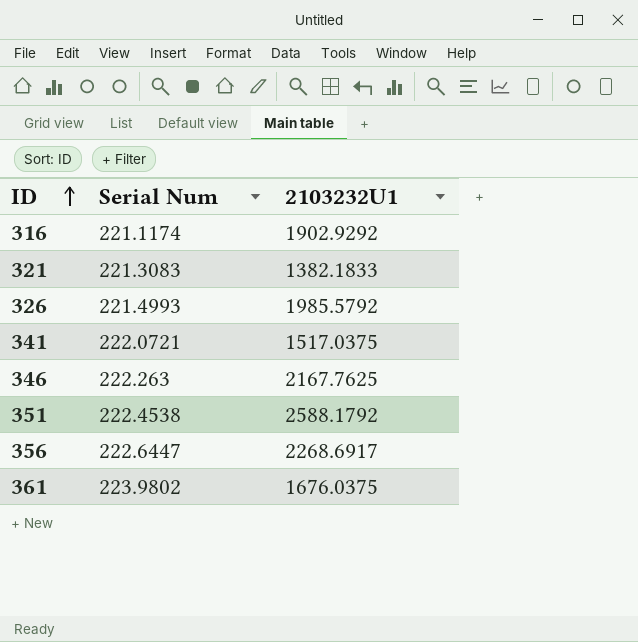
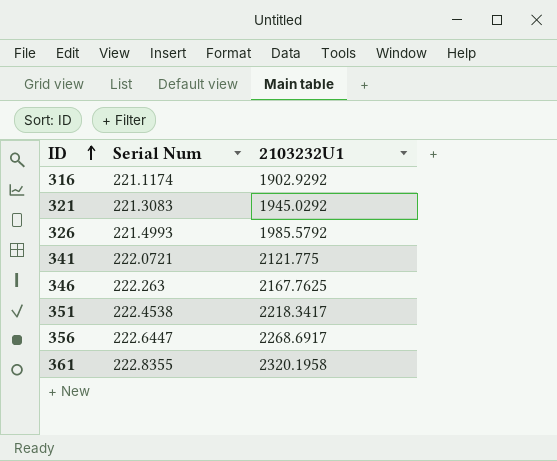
321 | 2103232U1: 1382.1833 -> 1945.0292
341 | 2103232U1: 1517.0375 -> 2121.775
351 | 2103232U1: 2588.1792 -> 2218.3417
361 | Serial Num: 223.9802 -> 222.8355
361 | 2103232U1: 1676.0375 -> 2320.1958

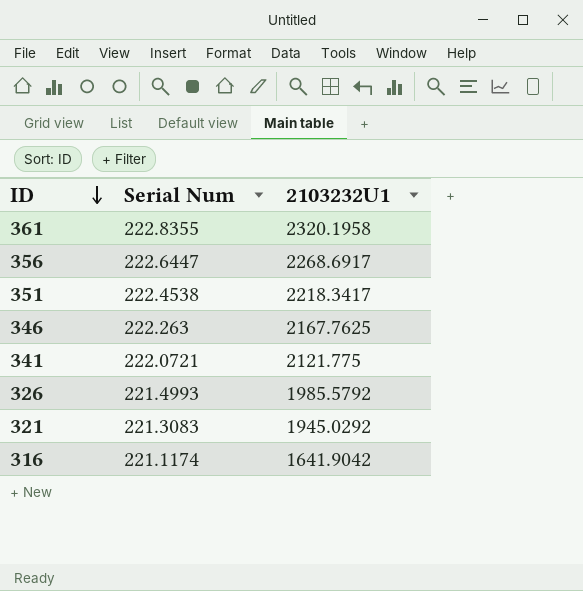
row order: ID ascending -> ID descending
316 | 2103232U1: 1902.9292 -> 1641.9042

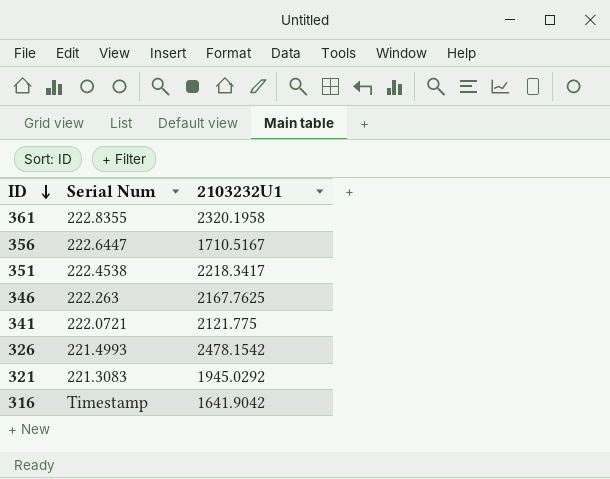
356 | 2103232U1: 2268.6917 -> 1710.5167
326 | 2103232U1: 1985.5792 -> 2478.1542
316 | Serial Num: 221.1174 -> Timestamp

